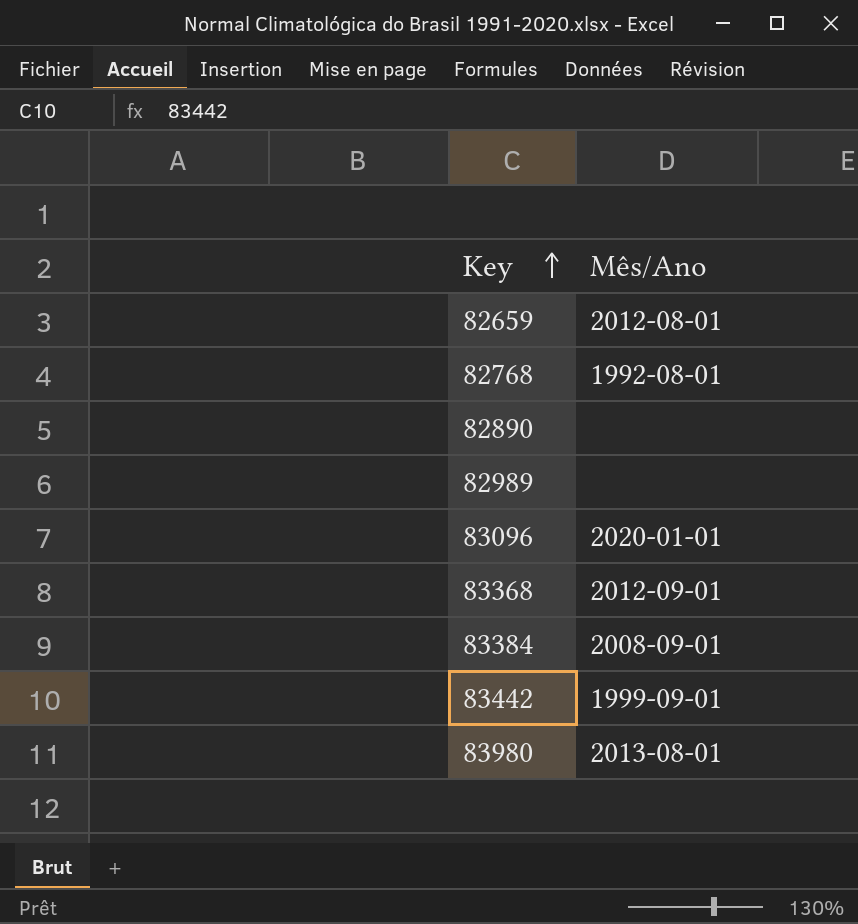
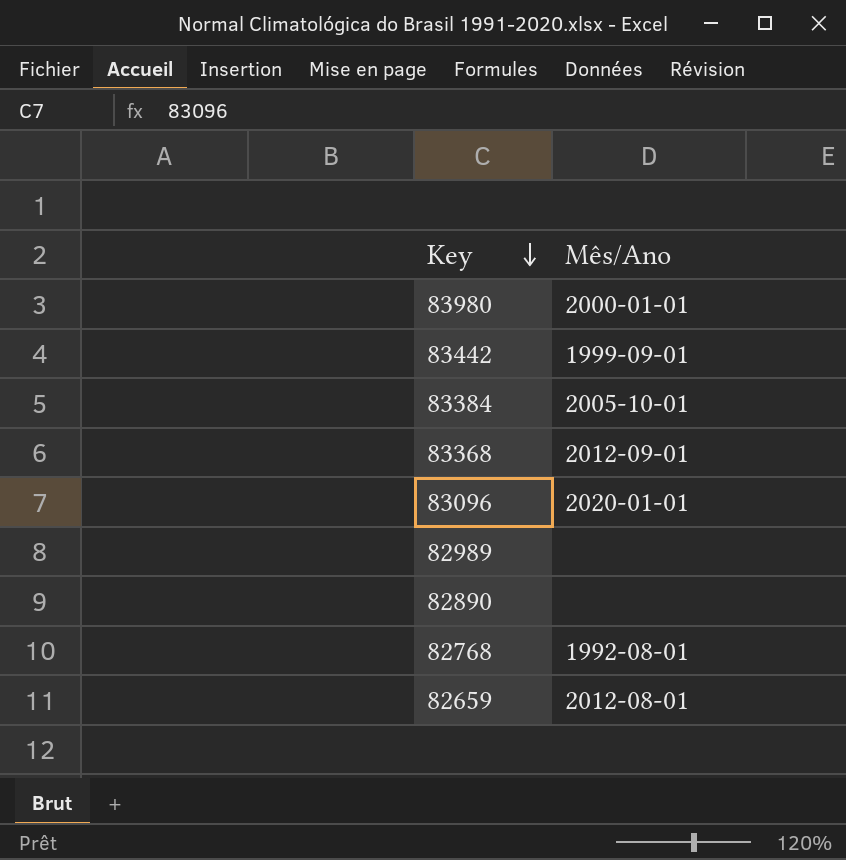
row order: Key ascending -> Key descending
83980 | Mês/Ano: 2013-08-01 -> 2000-01-01
83384 | Mês/Ano: 2008-09-01 -> 2005-10-01

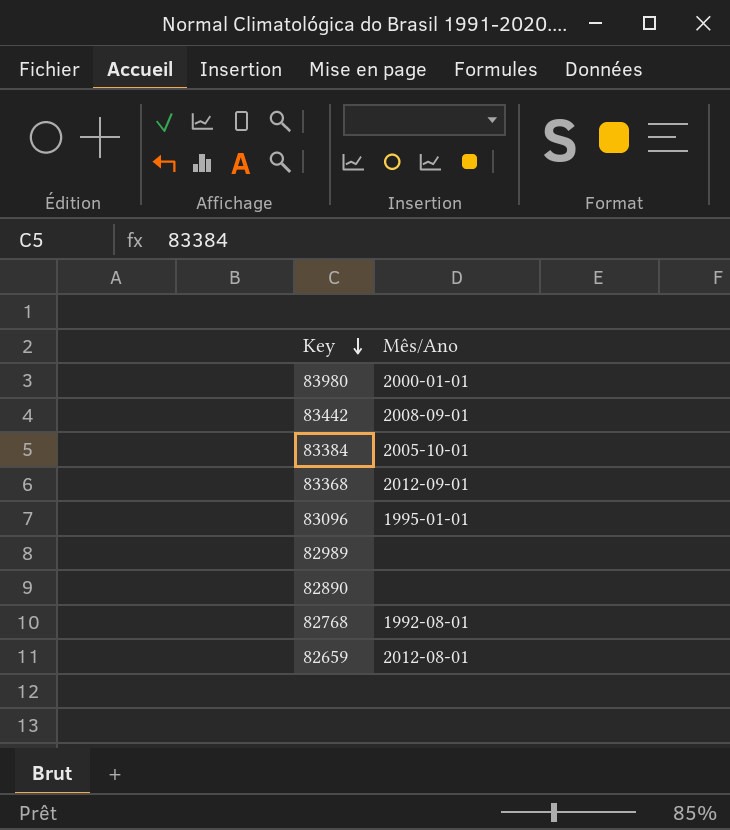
83442 | Mês/Ano: 1999-09-01 -> 2008-09-01
83096 | Mês/Ano: 2020-01-01 -> 1995-01-01

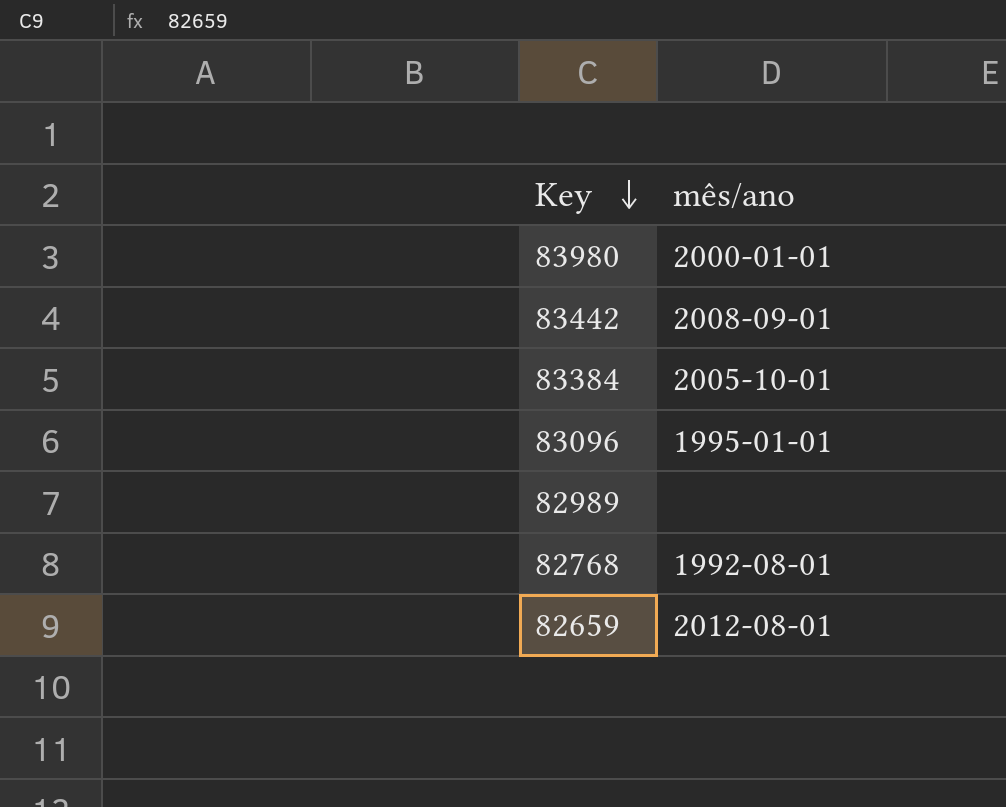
column name: Mês/Ano -> mês/ano
row 83368: 2012-09-01 -> none
row 82890: none -> none

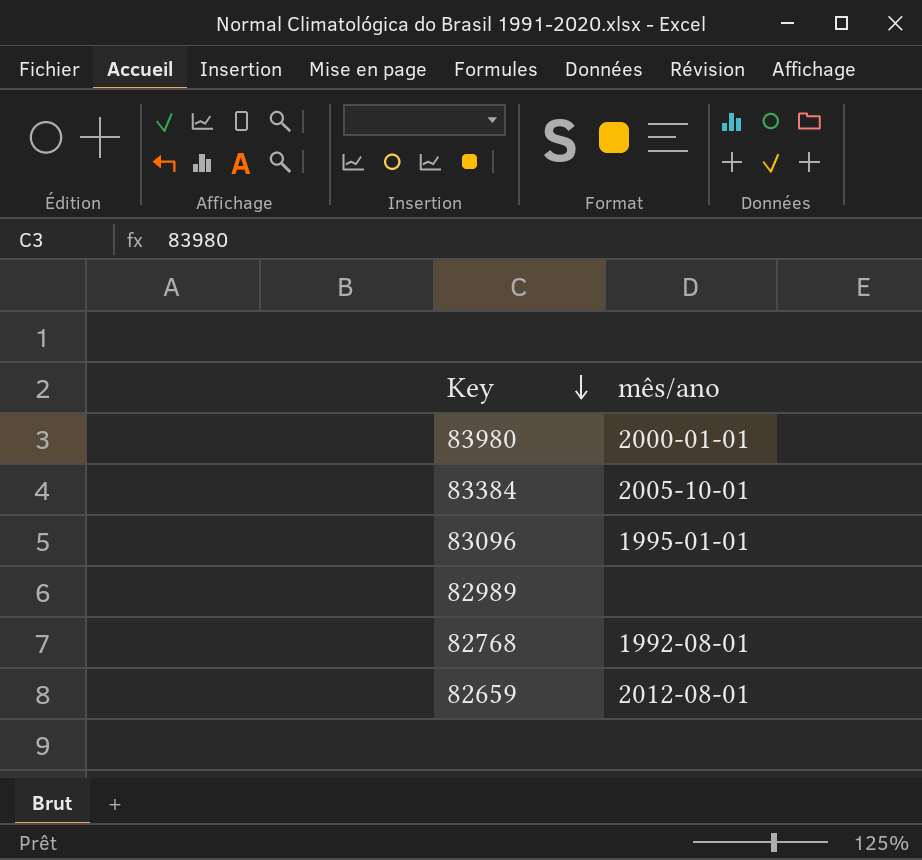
row 83442: 2008-09-01 -> none

